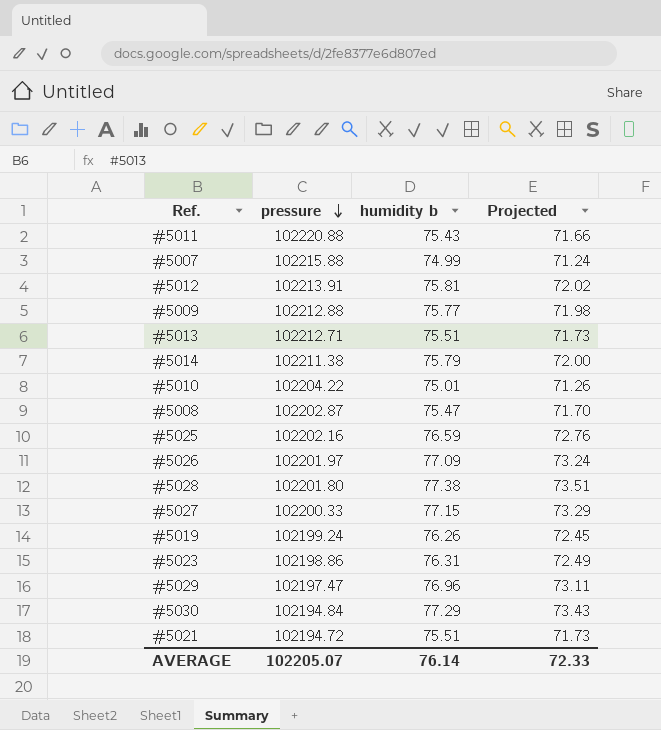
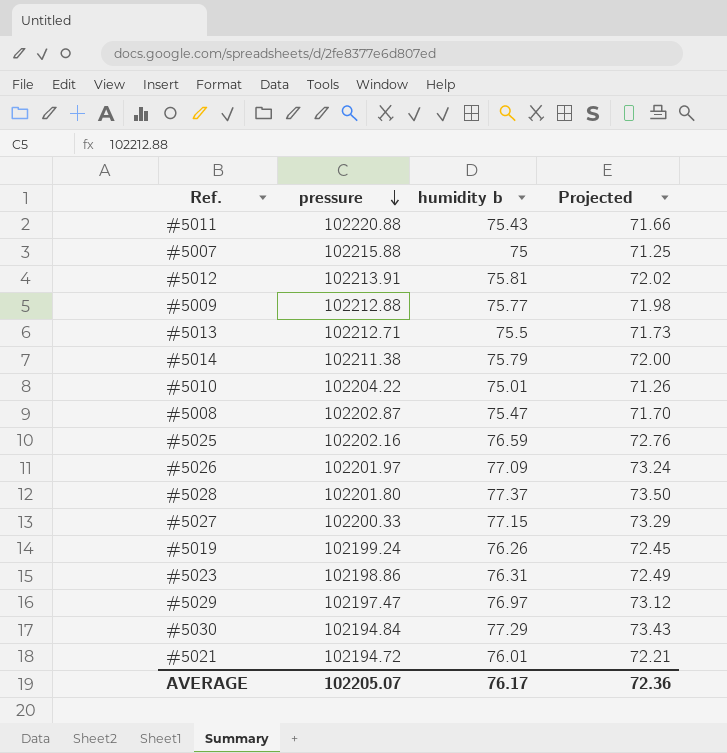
#5007 | humidity b: 74.99 -> 75
#5007 | Projected: 71.24 -> 71.25
#5013 | humidity b: 75.51 -> 75.5
#5028 | humidity b: 77.38 -> 77.37
#5028 | Projected: 73.51 -> 73.50
#5029 | humidity b: 76.96 -> 76.97
#5029 | Projected: 73.11 -> 73.12
#5021 | humidity b: 75.51 -> 76.01
#5021 | Projected: 71.73 -> 72.21
AVERAGE | humidity b: 76.14 -> 76.17
AVERAGE | Projected: 72.33 -> 72.36

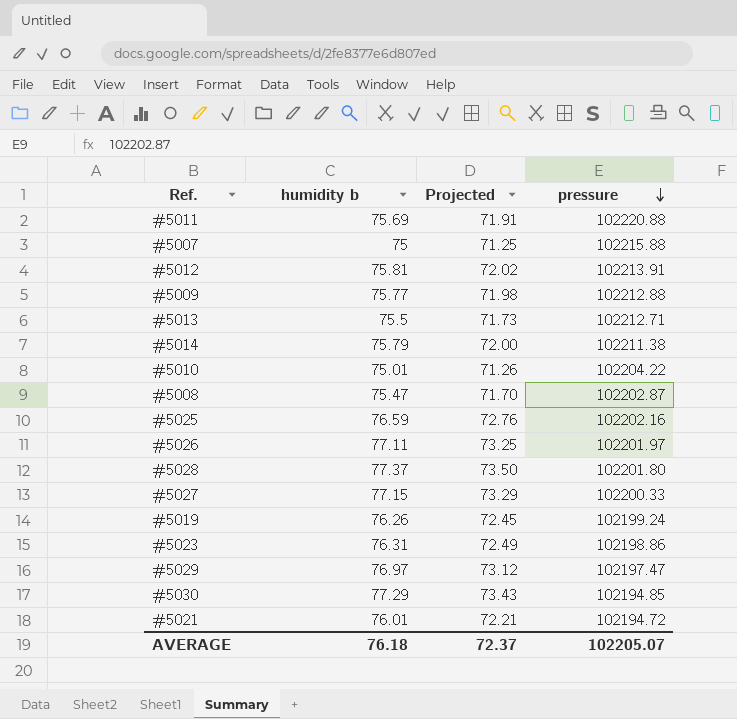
column pressure | position: 2 -> 4
#5011 | humidity b: 75.43 -> 75.69
#5011 | Projected: 71.66 -> 71.91
#5026 | humidity b: 77.09 -> 77.11
#5026 | Projected: 73.24 -> 73.25
#5030 | pressure: 102194.84 -> 102194.85
AVERAGE | humidity b: 76.17 -> 76.18
AVERAGE | Projected: 72.36 -> 72.37

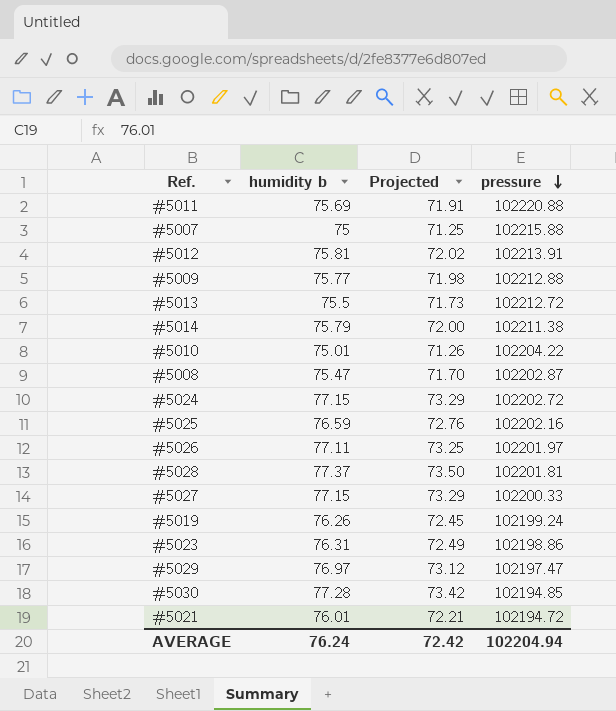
#5013 | pressure: 102212.71 -> 102212.72
row #5024: none -> 77.15 | 73.29 | 102202.72
#5028 | pressure: 102201.80 -> 102201.81
#5030 | humidity b: 77.29 -> 77.28
#5030 | Projected: 73.43 -> 73.42
AVERAGE | humidity b: 76.18 -> 76.24
AVERAGE | Projected: 72.37 -> 72.42
AVERAGE | pressure: 102205.07 -> 102204.94

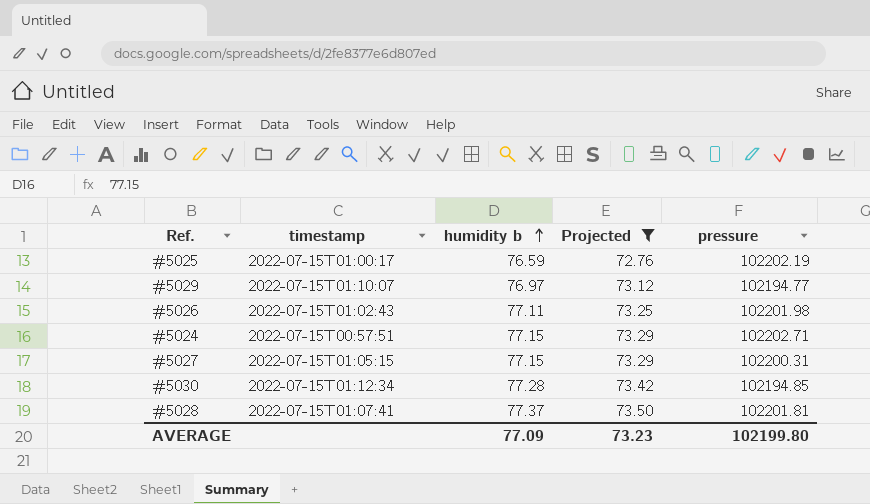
filter: none -> Projected >= 72.76
row order: pressure descending -> humidity b ascending
column timestamp | position: none -> 2
#5025 | pressure: 102202.16 -> 102202.19
#5029 | pressure: 102197.47 -> 102194.77
#5026 | pressure: 102201.97 -> 102201.98
#5024 | pressure: 102202.72 -> 102202.71
#5027 | pressure: 102200.33 -> 102200.31
AVERAGE | humidity b: 76.24 -> 77.09
AVERAGE | Projected: 72.42 -> 73.23
AVERAGE | pressure: 102204.94 -> 102199.80

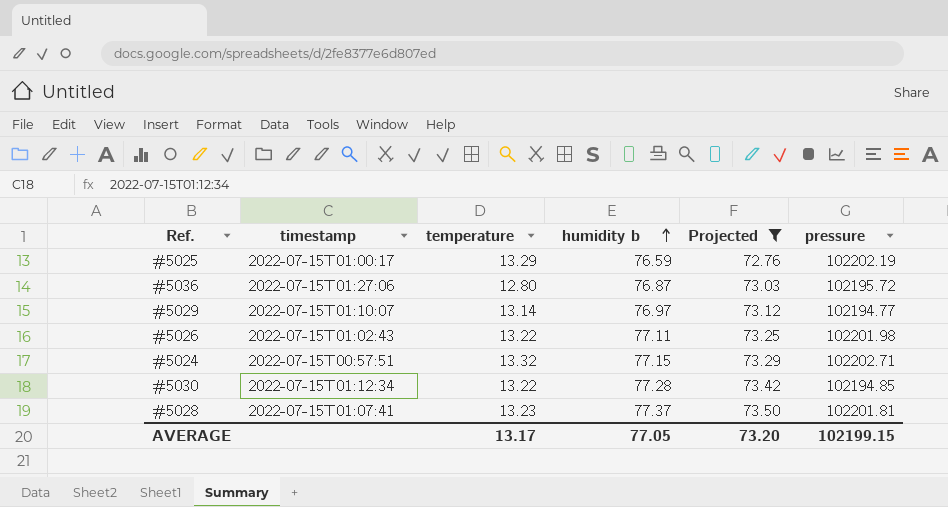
column temperature | position: none -> 3
row #5027: 2022-07-15T01:05:15 | 77.15 | 73.29 | 102200.31 -> none
row #5036: none -> 2022-07-15T01:27:06 | 12.80 | 76.87 | 73.03 | 102195.72
AVERAGE | humidity b: 77.09 -> 77.05
AVERAGE | Projected: 73.23 -> 73.20
AVERAGE | pressure: 102199.80 -> 102199.15

